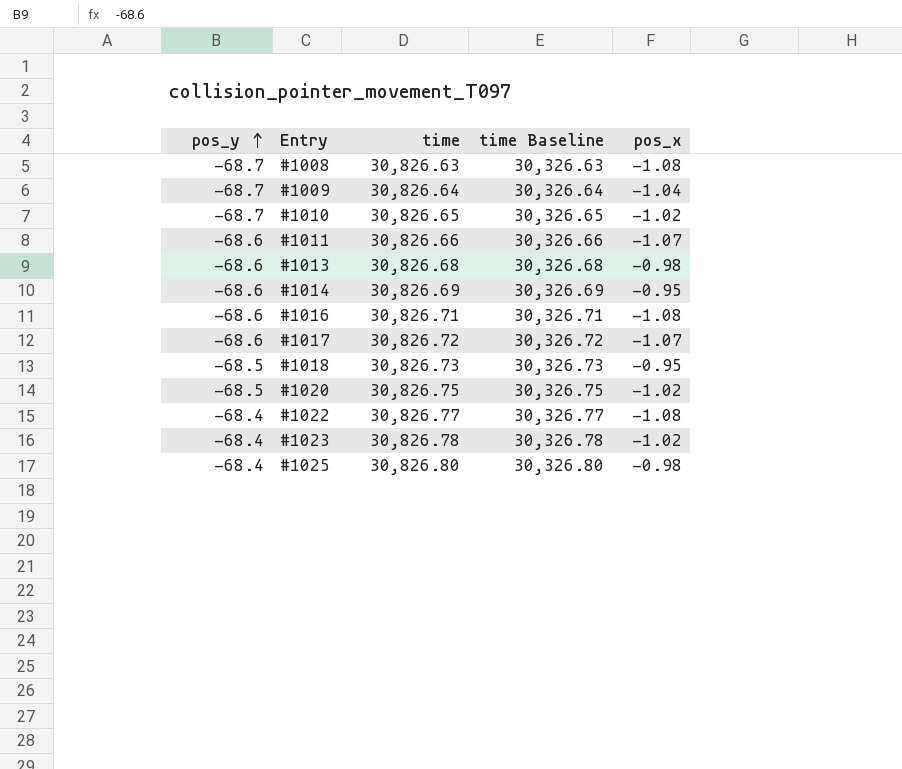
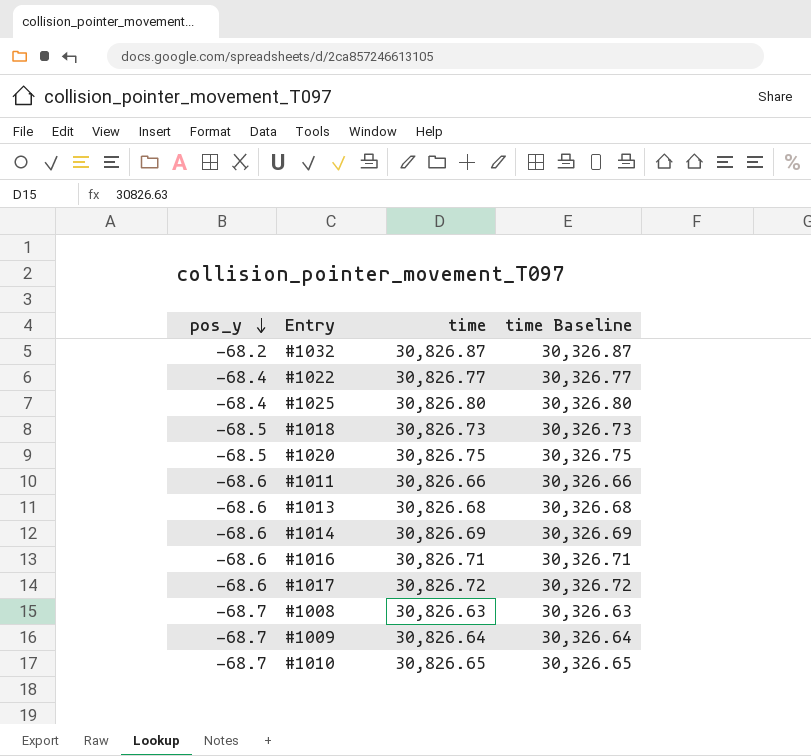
row order: pos_y ascending -> pos_y descending
column pos_x | position: 5 -> none
row #1023: -68.4 | 30,826.78 | 30,326.78 | -1.02 -> none
row #1032: none -> -68.2 | 30,826.87 | 30,326.87

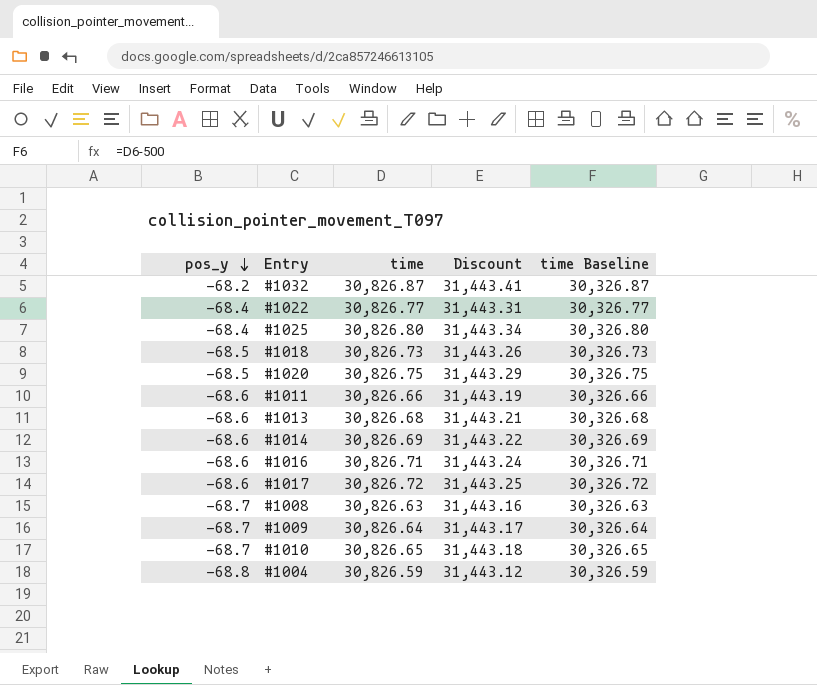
column Discount | formula: none -> [time] * 1.02
row #1004: none -> -68.8 | 30,826.59 | 31,443.12 | 30,326.59

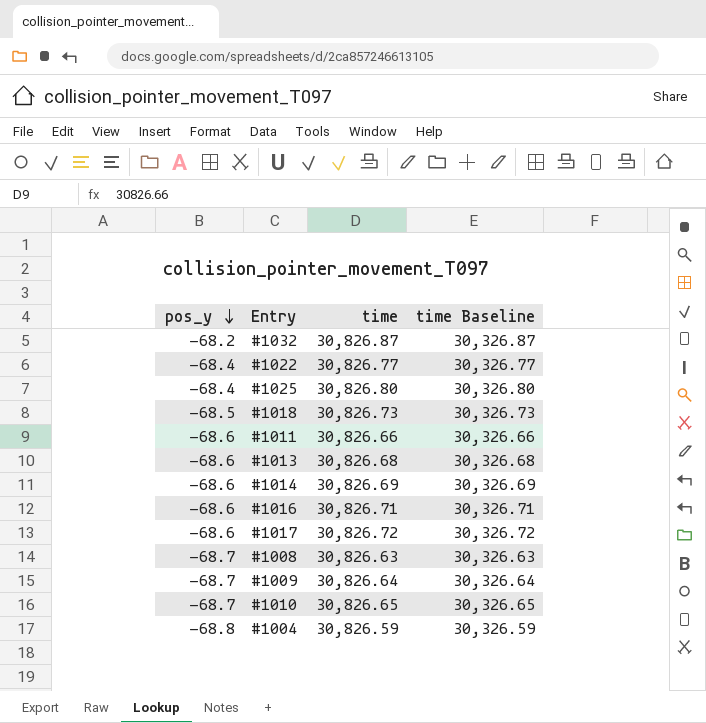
column Discount | formula: [time] * 1.02 -> none
row #1020: -68.5 | 30,826.75 | 31,443.29 | 30,326.75 -> none

